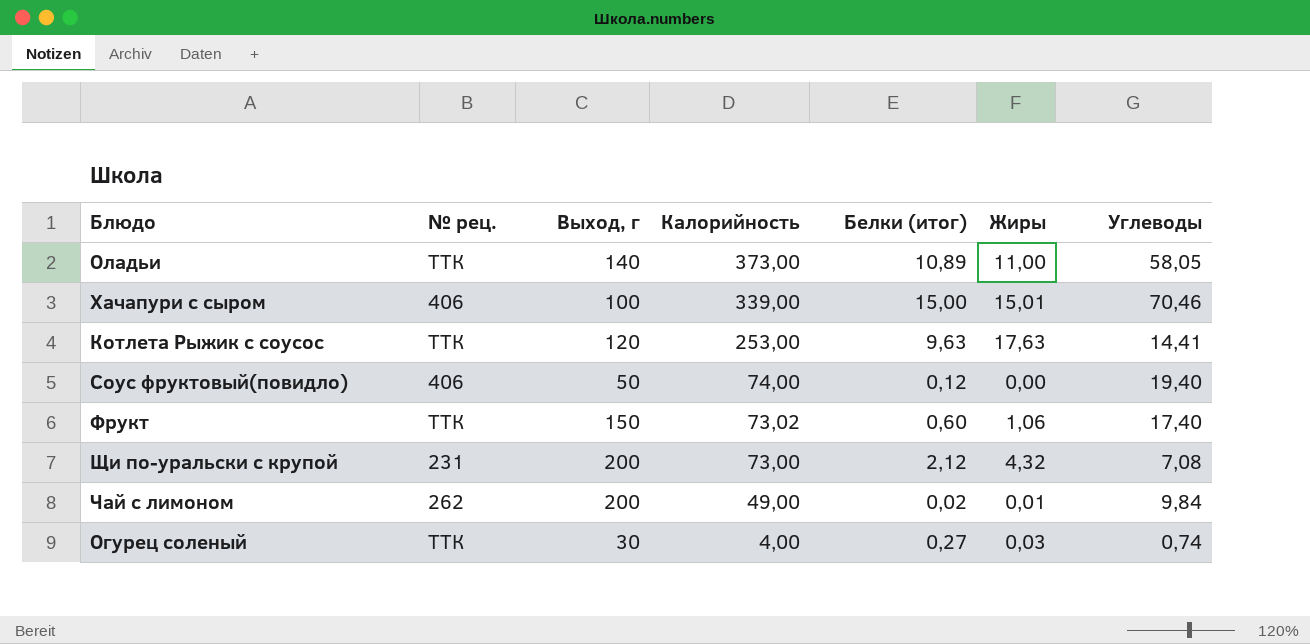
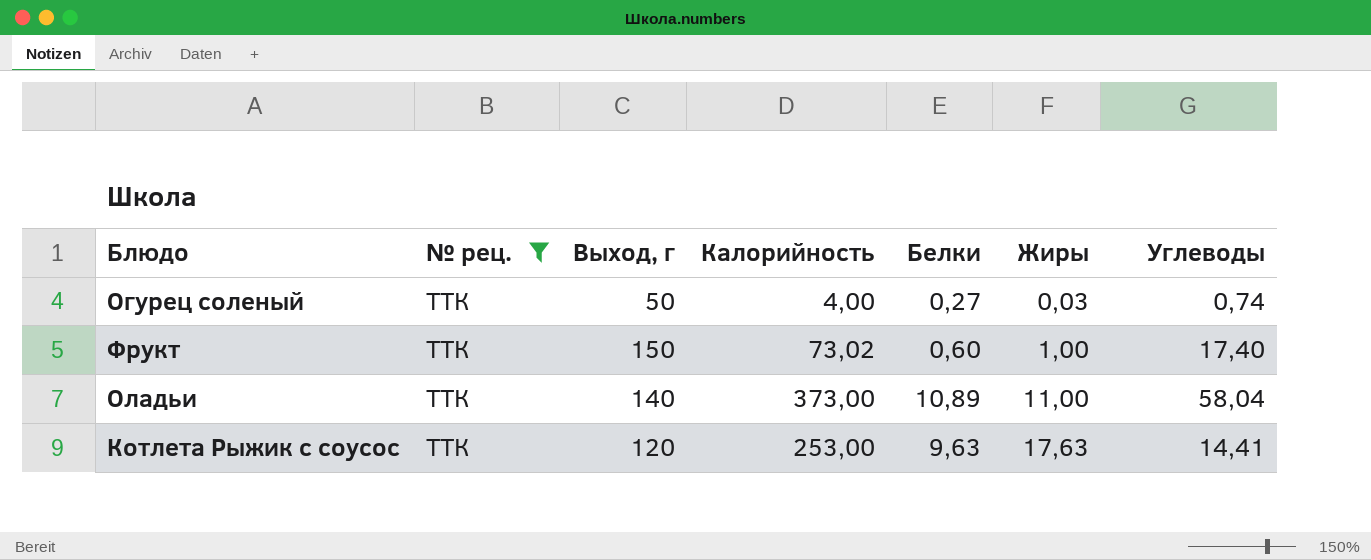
filter: none -> № рец. = ТТК
row order: Калорийность descending -> Жиры ascending
column name: Белки (итог) -> Белки
Огурец соленый | Выход, г: 30 -> 50
Фрукт | Жиры: 1,06 -> 1,00
Оладьи | Углеводы: 58,05 -> 58,04

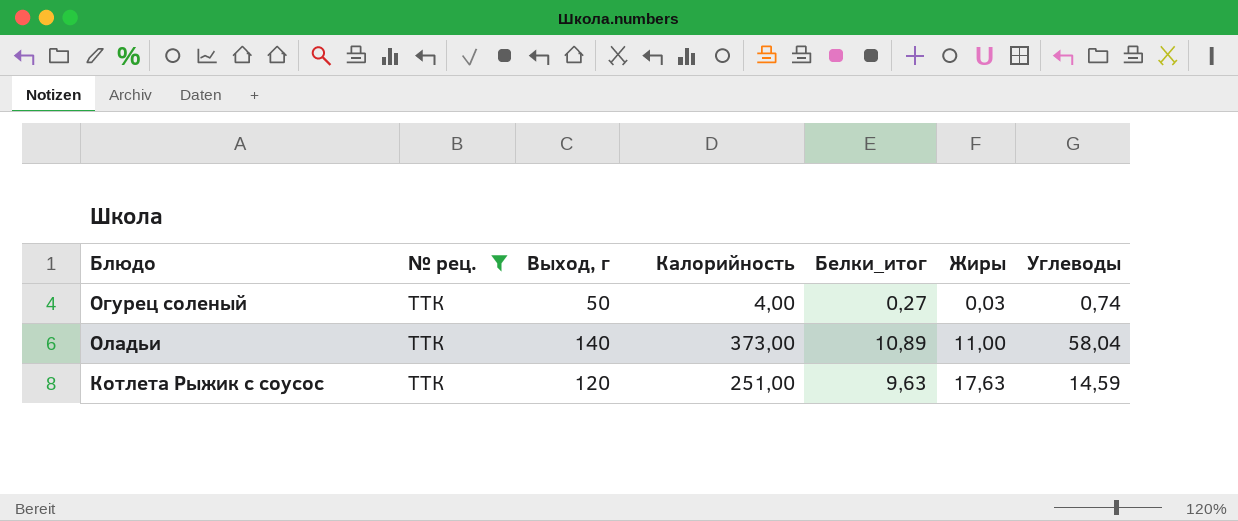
column name: Белки -> Белки_итог
row Фрукт: ТТК | 150 | 73,02 | 0,60 | 1,00 | 17,40 -> none
Котлета Рыжик с соусос | Калорийность: 253,00 -> 251,00
Котлета Рыжик с соусос | Углеводы: 14,41 -> 14,59

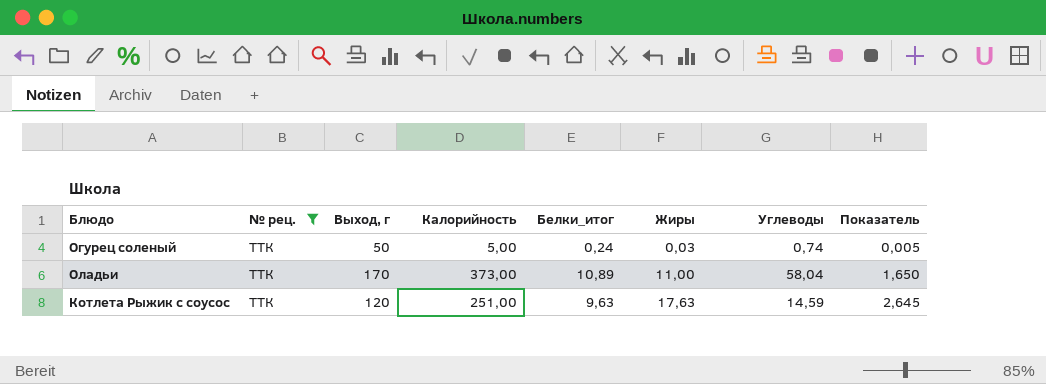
column Показатель | formula: none -> [Жиры] * 0,15
Огурец соленый | Калорийность: 4,00 -> 5,00
Огурец соленый | Белки_итог: 0,27 -> 0,24
Оладьи | Выход, г: 140 -> 170

